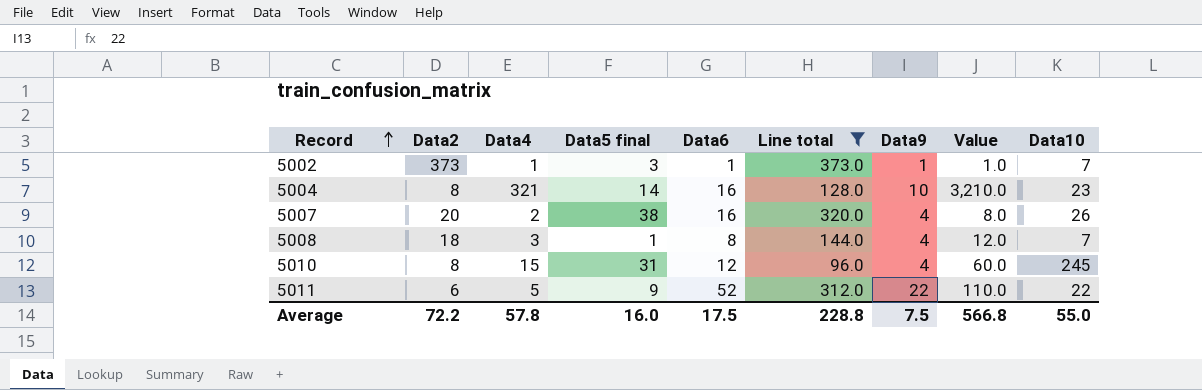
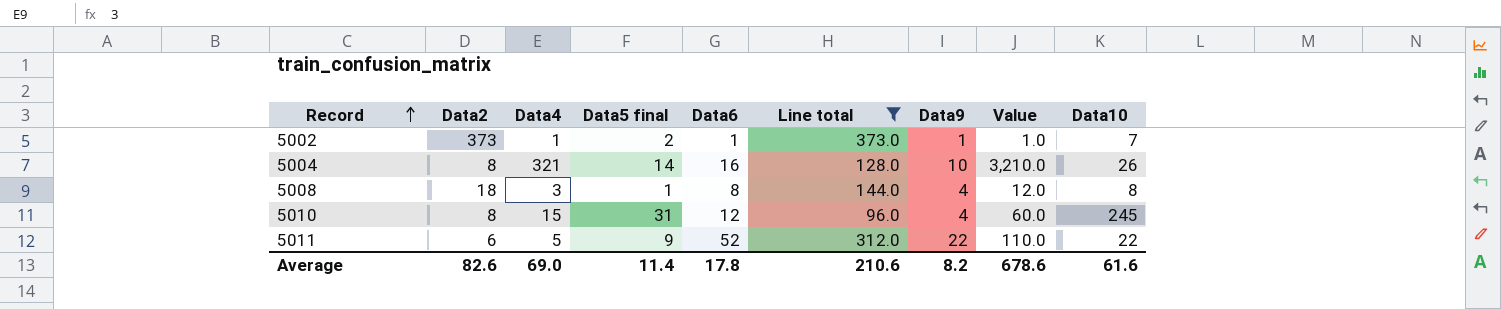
row 5007: 20 | 2 | 38 | 16 | 320.0 | 4 | 8.0 | 26 -> none
5002 | Data5 final: 3 -> 2
5004 | Data10: 23 -> 26
5008 | Data10: 7 -> 8
Average | Data2: 72.2 -> 82.6
Average | Data4: 57.8 -> 69.0
Average | Data5 final: 16.0 -> 11.4
Average | Data6: 17.5 -> 17.8
Average | Line total: 228.8 -> 210.6
Average | Data9: 7.5 -> 8.2
Average | Value: 566.8 -> 678.6
Average | Data10: 55.0 -> 61.6

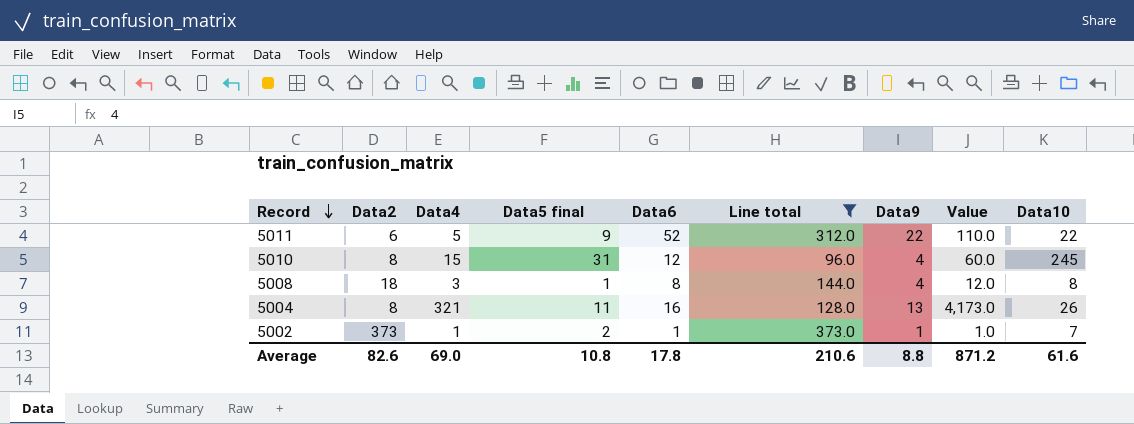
row order: Record ascending -> Record descending
5004 | Data5 final: 14 -> 11
5004 | Data9: 10 -> 13
5004 | Value: 3,210.0 -> 4,173.0
Average | Data5 final: 11.4 -> 10.8
Average | Data9: 8.2 -> 8.8
Average | Value: 678.6 -> 871.2

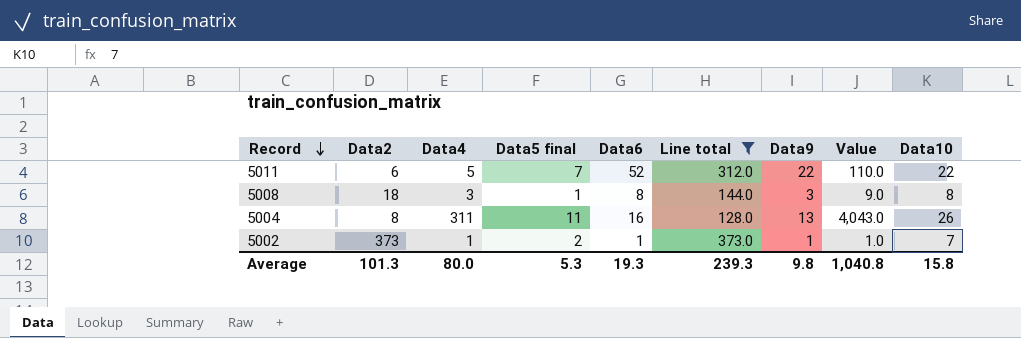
row 5010: 8 | 15 | 31 | 12 | 96.0 | 4 | 60.0 | 245 -> none
5011 | Data5 final: 9 -> 7
5008 | Data9: 4 -> 3
5008 | Value: 12.0 -> 9.0
5004 | Data4: 321 -> 311
5004 | Value: 4,173.0 -> 4,043.0
Average | Data2: 82.6 -> 101.3
Average | Data4: 69.0 -> 80.0
Average | Data5 final: 10.8 -> 5.3
Average | Data6: 17.8 -> 19.3
Average | Line total: 210.6 -> 239.3
Average | Data9: 8.8 -> 9.8
Average | Value: 871.2 -> 1,040.8
Average | Data10: 61.6 -> 15.8

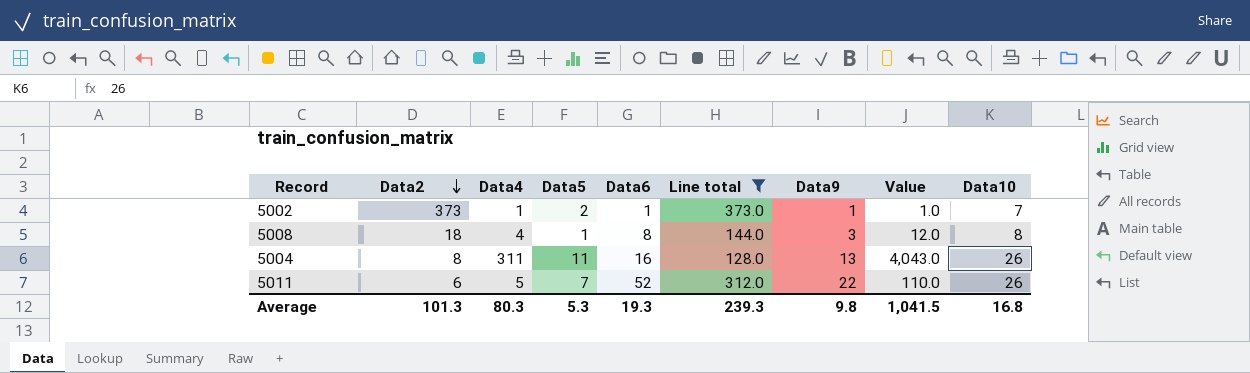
row order: Record descending -> Data2 descending
column name: Data5 final -> Data5
5008 | Data4: 3 -> 4
5008 | Value: 9.0 -> 12.0
5011 | Data10: 22 -> 26
Average | Data4: 80.0 -> 80.3
Average | Value: 1,040.8 -> 1,041.5
Average | Data10: 15.8 -> 16.8

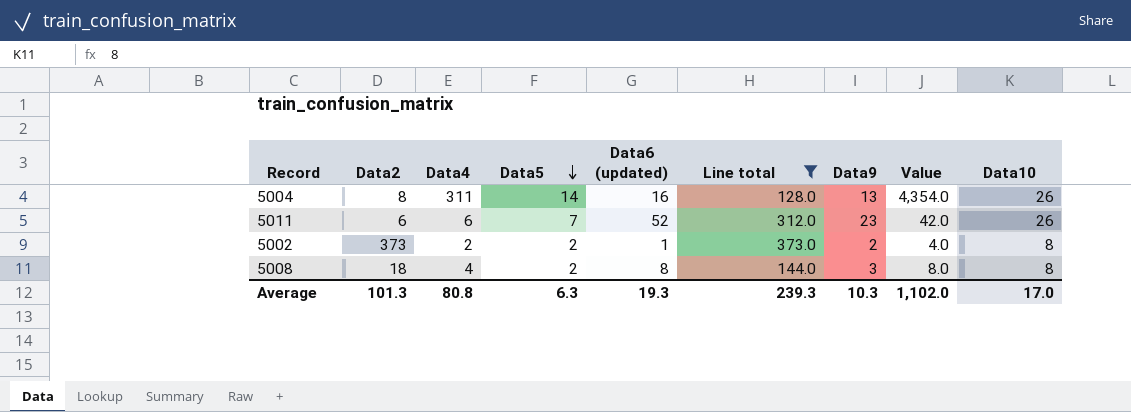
row order: Data2 descending -> Data5 descending
column name: Data6 -> Data6 (updated)
column Value | formula: [Data4] * [Data9] -> [Data4] * [Data5]
5004 | Data5: 11 -> 14
5011 | Data4: 5 -> 6
5011 | Data9: 22 -> 23
5002 | Data4: 1 -> 2
5002 | Data9: 1 -> 2
5002 | Data10: 7 -> 8
5008 | Data5: 1 -> 2
Average | Data4: 80.3 -> 80.8
Average | Data5: 5.3 -> 6.3
Average | Data9: 9.8 -> 10.3
Average | Value: 1,041.5 -> 1,102.0
Average | Data10: 16.8 -> 17.0

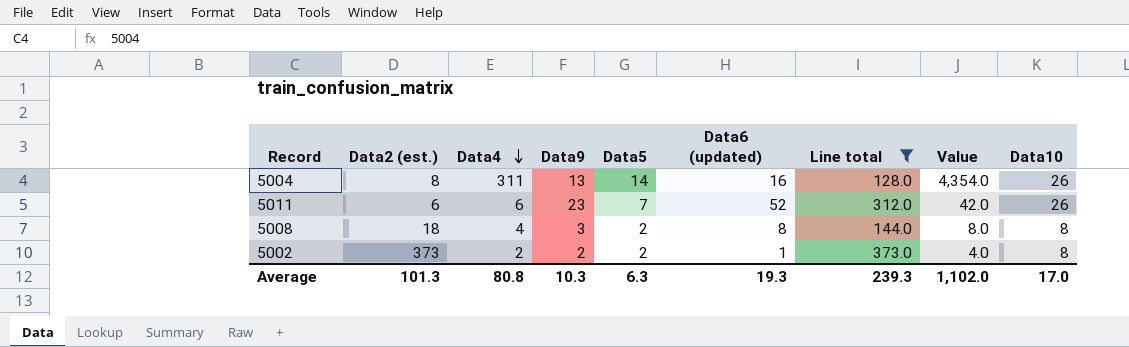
row order: Data5 descending -> Data4 descending
column name: Data2 -> Data2 (est.)
column Data9 | position: 7 -> 4

